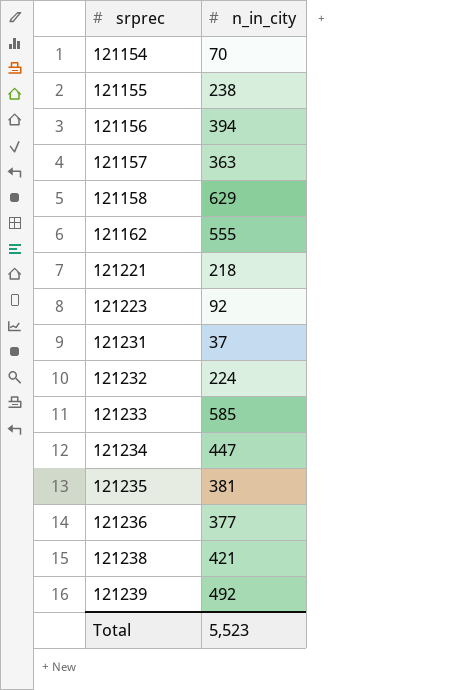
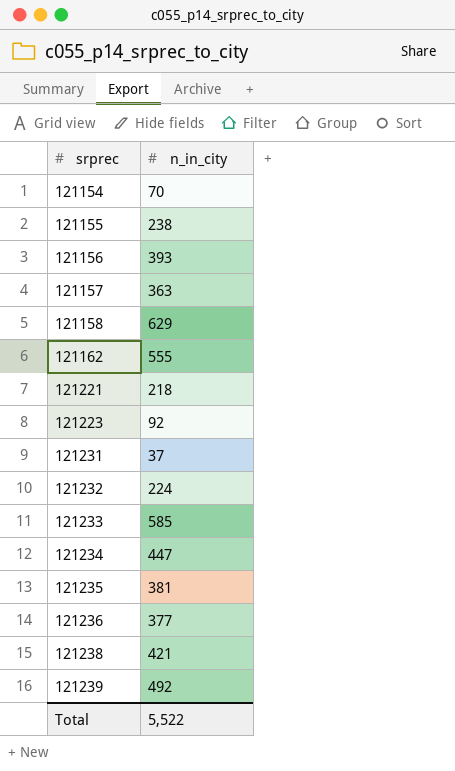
121156 | n_in_city: 394 -> 393
Total | n_in_city: 5,523 -> 5,522

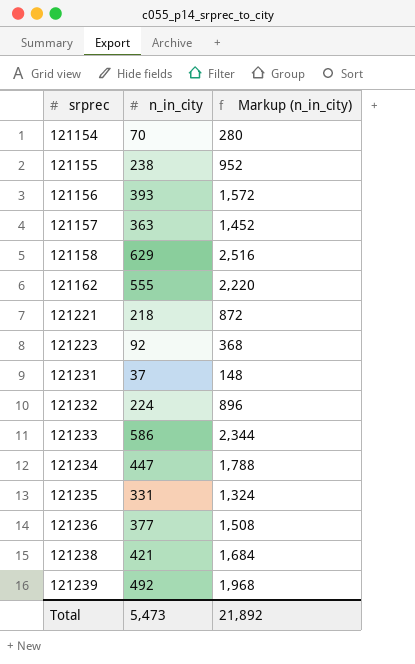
column Markup (n_in_city) | formula: none -> [n_in_city] * 4
121233 | n_in_city: 585 -> 586
121235 | n_in_city: 381 -> 331
Total | n_in_city: 5,522 -> 5,473

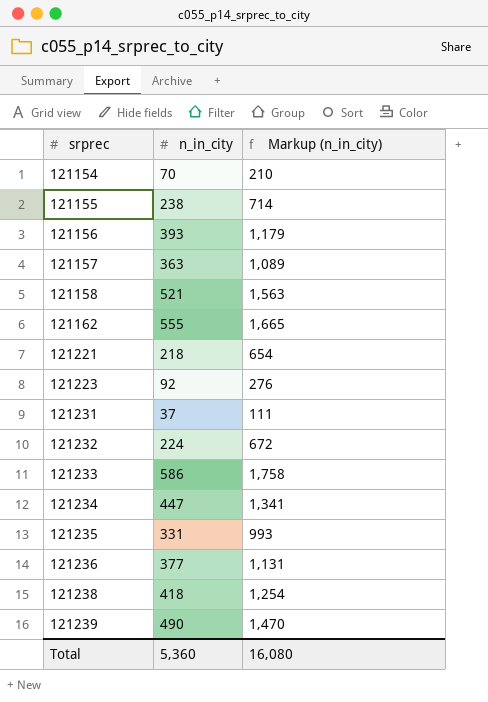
column Markup (n_in_city) | formula: [n_in_city] * 4 -> [n_in_city] * 3
121158 | n_in_city: 629 -> 521
121238 | n_in_city: 421 -> 418
121239 | n_in_city: 492 -> 490
Total | n_in_city: 5,473 -> 5,360
Total | Markup (n_in_city): 21,892 -> 16,080

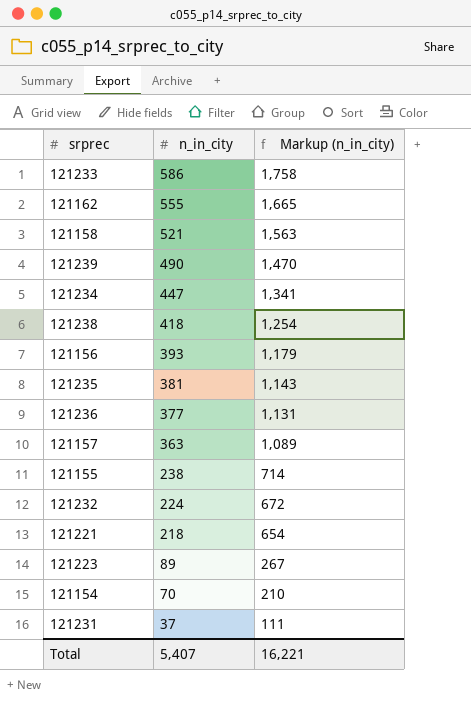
row order: srprec ascending -> n_in_city descending
121235 | n_in_city: 331 -> 381
121235 | Markup (n_in_city): 993 -> 1,143
121223 | n_in_city: 92 -> 89
121223 | Markup (n_in_city): 276 -> 267
Total | n_in_city: 5,360 -> 5,407
Total | Markup (n_in_city): 16,080 -> 16,221

